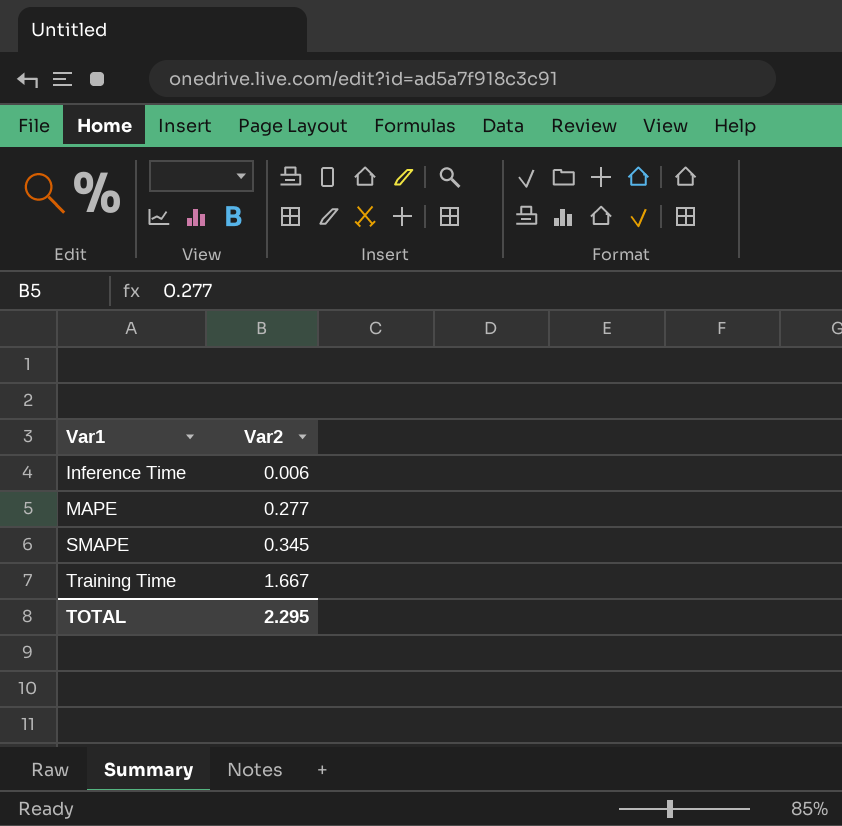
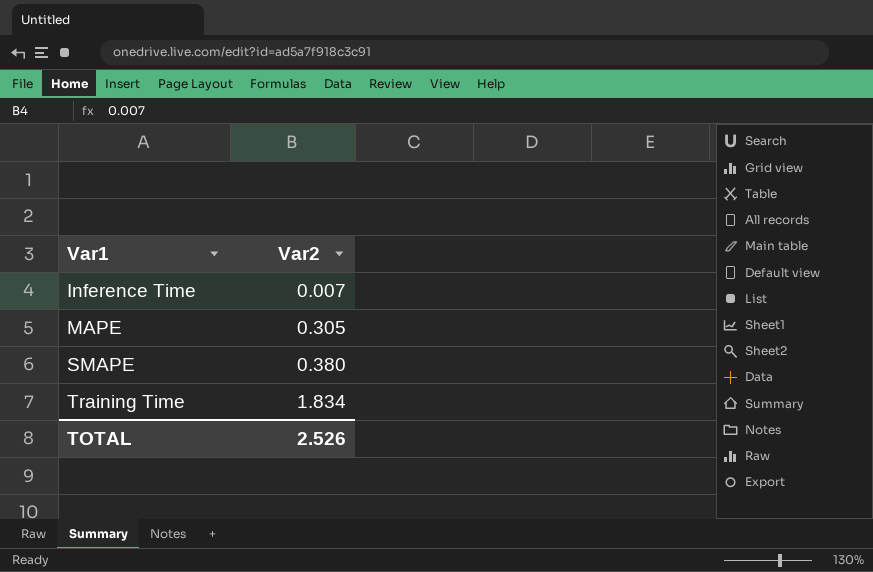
Inference Time | Var2: 0.006 -> 0.007
MAPE | Var2: 0.277 -> 0.305
SMAPE | Var2: 0.345 -> 0.380
Training Time | Var2: 1.667 -> 1.834
TOTAL | Var2: 2.295 -> 2.526

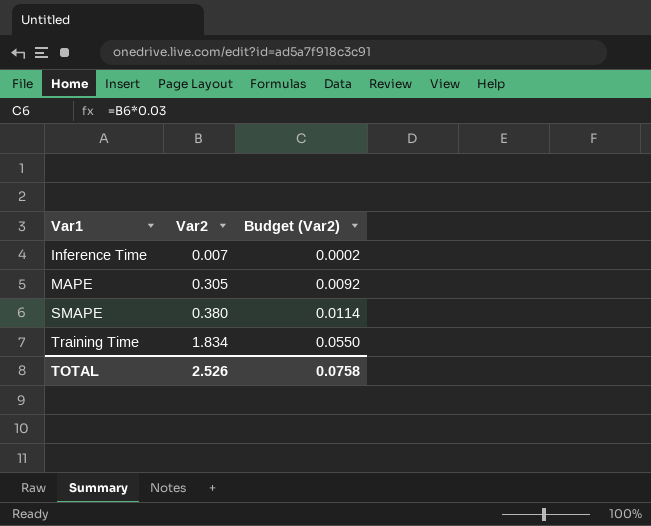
column Budget (Var2) | formula: none -> [Var2] * 0.03

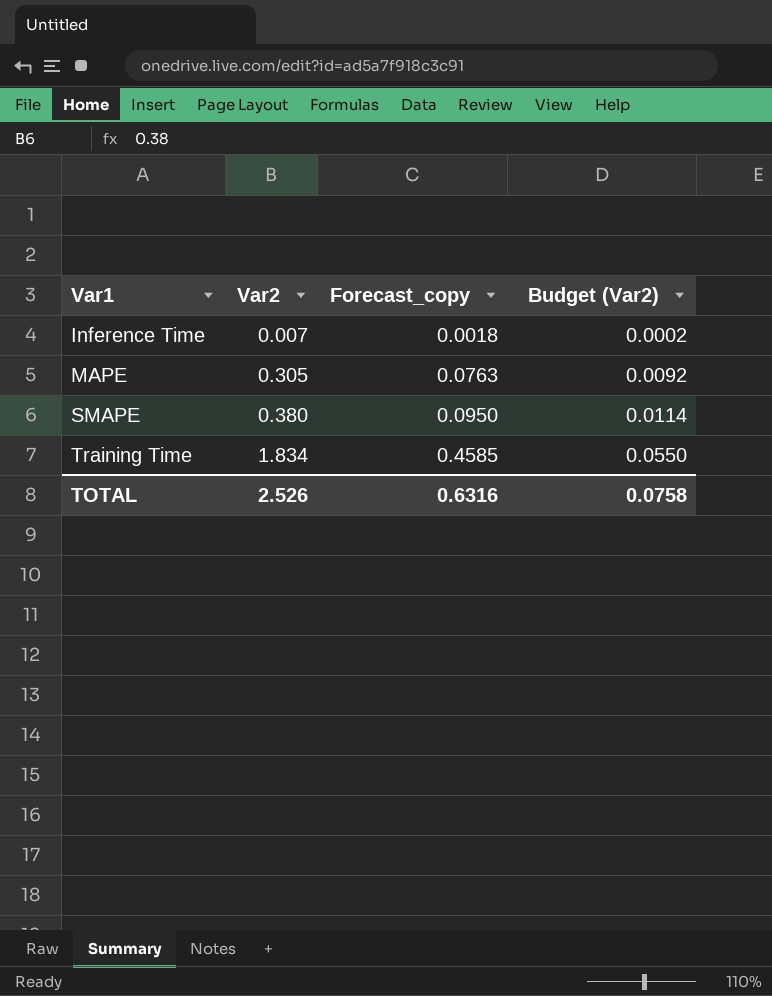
column Forecast_copy | formula: none -> [Var2] * 0.25

